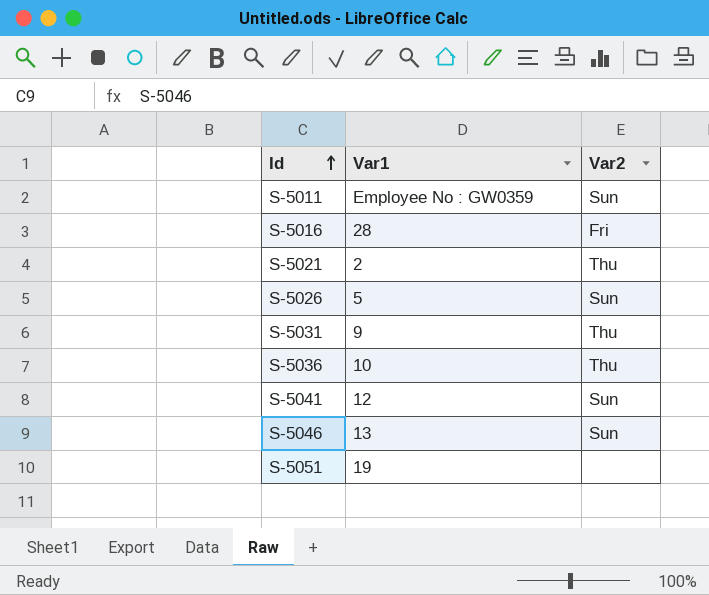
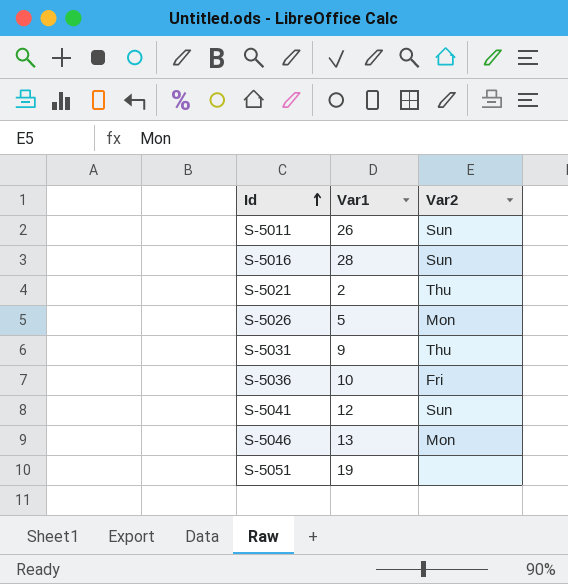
S-5011 | Var1: Employee No : GW0359 -> 26
S-5016 | Var2: Fri -> Sun
S-5026 | Var2: Sun -> Mon
S-5036 | Var2: Thu -> Fri
S-5046 | Var2: Sun -> Mon

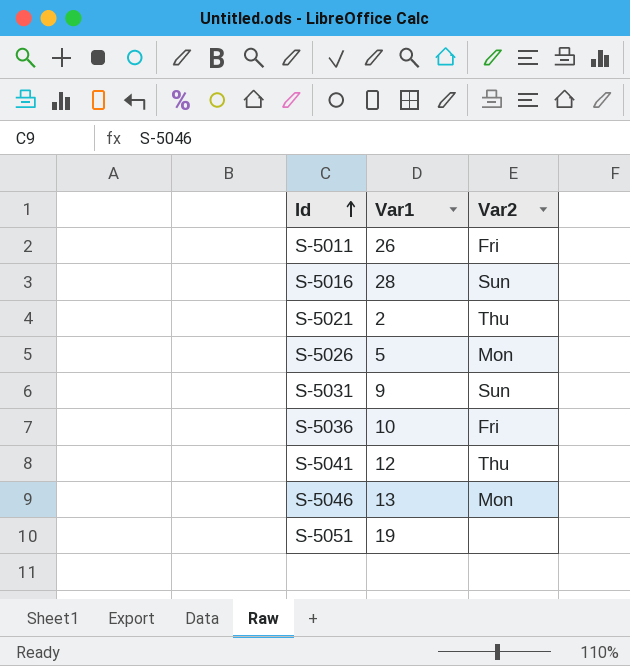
S-5011 | Var2: Sun -> Fri
S-5031 | Var2: Thu -> Sun
S-5041 | Var2: Sun -> Thu

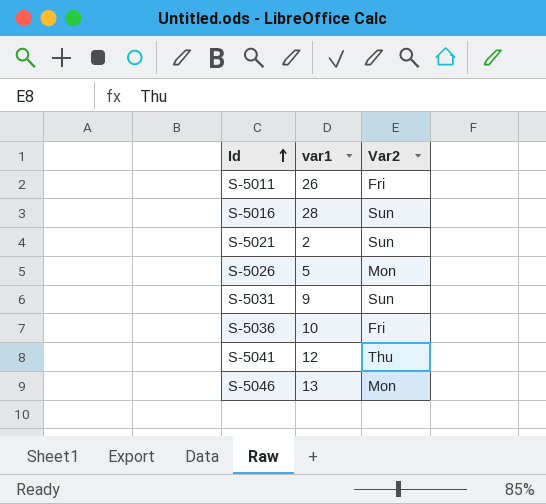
column name: Var1 -> var1
row S-5051: 19 | none -> none
S-5021 | Var2: Thu -> Sun

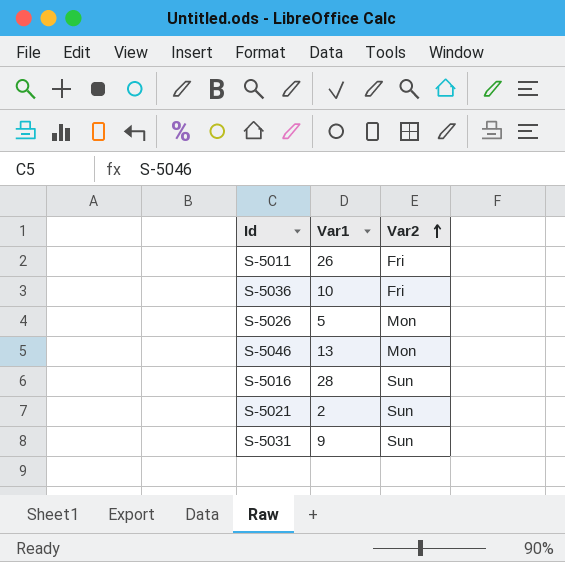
row order: Id ascending -> Var2 ascending
column name: var1 -> Var1
row S-5041: 12 | Thu -> none

